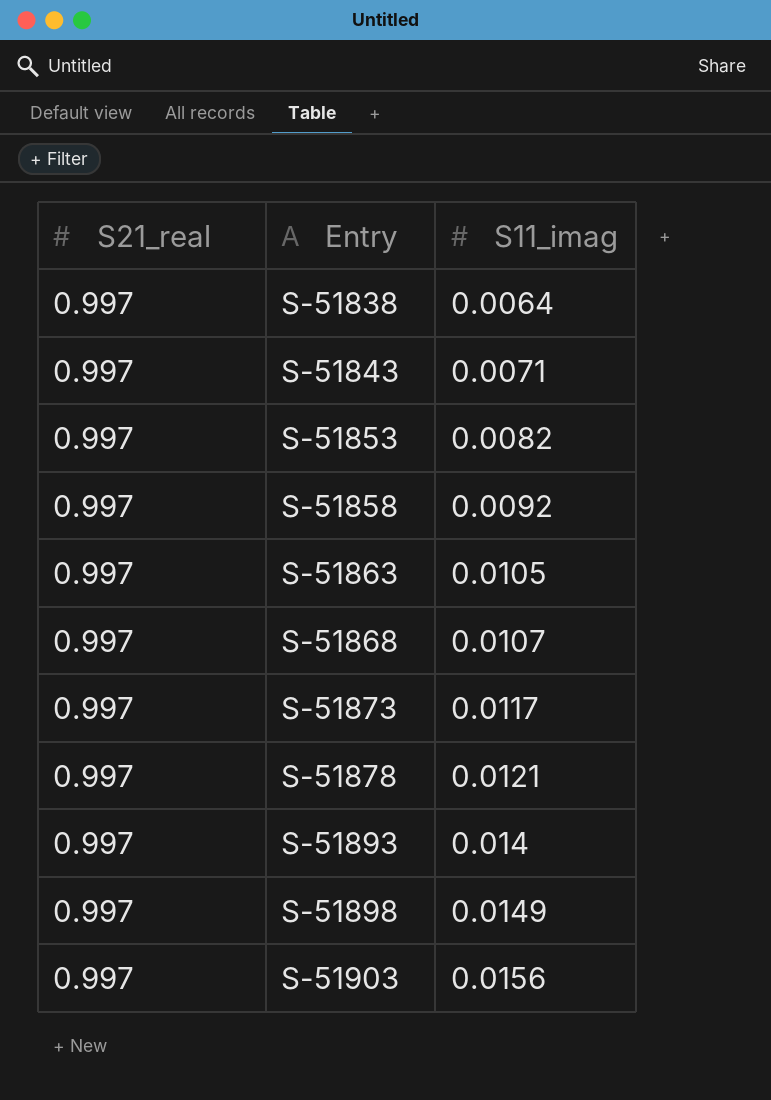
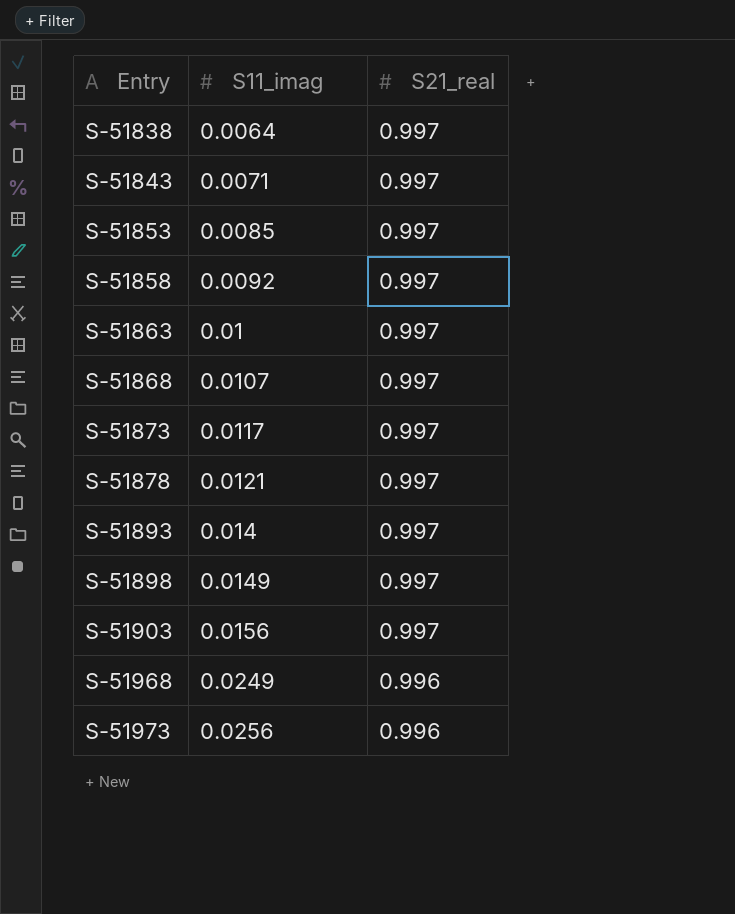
column S21_real | position: 1 -> 3
S-51853 | S11_imag: 0.0082 -> 0.0085
S-51863 | S11_imag: 0.0105 -> 0.01
row S-51968: none -> 0.0249 | 0.996
row S-51973: none -> 0.0256 | 0.996

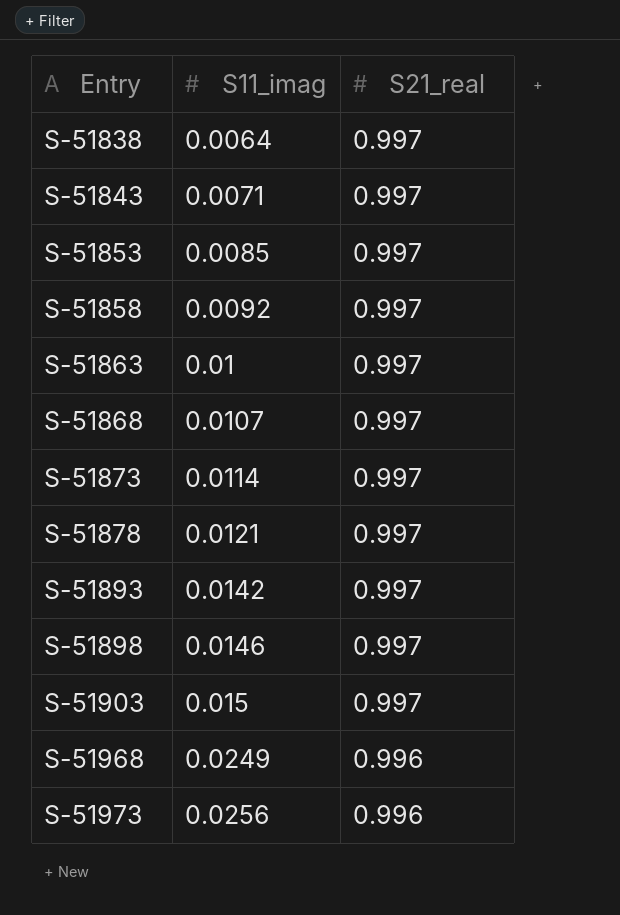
S-51873 | S11_imag: 0.0117 -> 0.0114
S-51893 | S11_imag: 0.014 -> 0.0142
S-51898 | S11_imag: 0.0149 -> 0.0146
S-51903 | S11_imag: 0.0156 -> 0.015

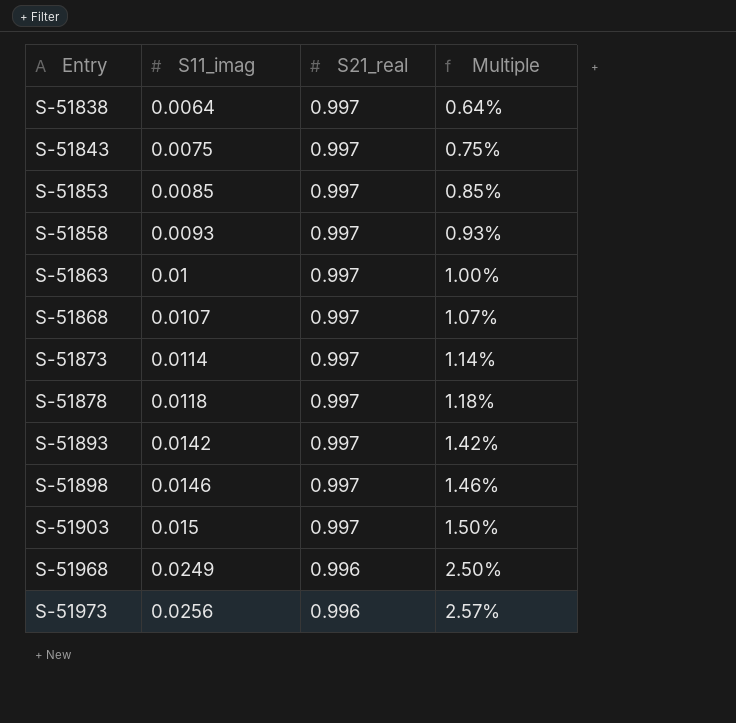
column Multiple | formula: none -> [S11_imag] / [S21_real]
S-51843 | S11_imag: 0.0071 -> 0.0075
S-51858 | S11_imag: 0.0092 -> 0.0093
S-51878 | S11_imag: 0.0121 -> 0.0118

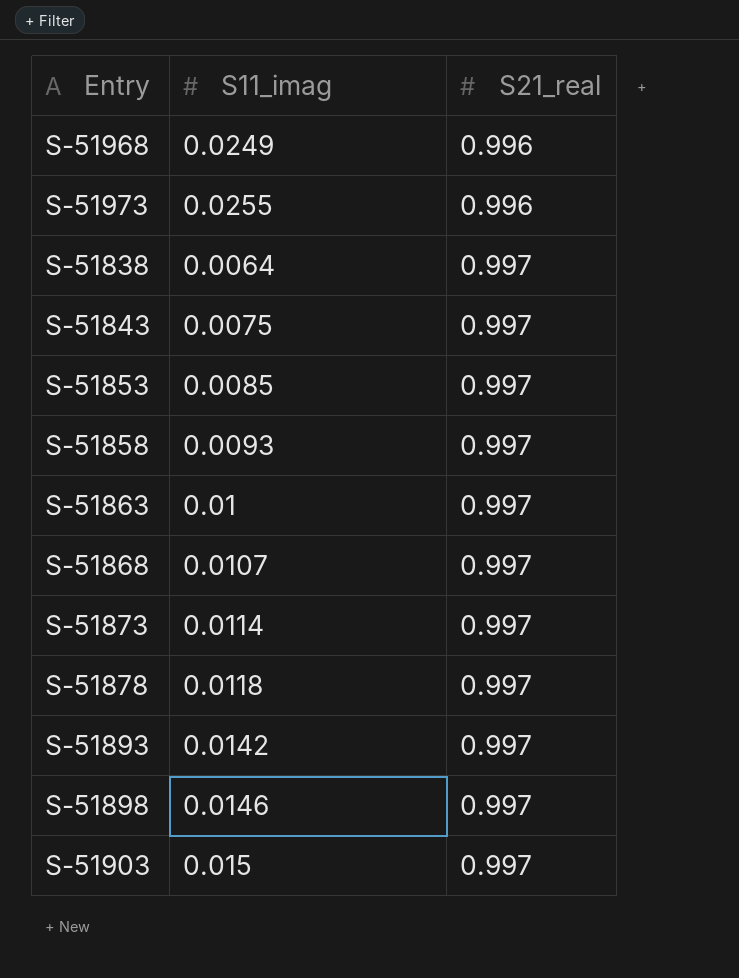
row order: Entry ascending -> S21_real ascending
column Multiple | formula: [S11_imag] / [S21_real] -> none
S-51973 | S11_imag: 0.0256 -> 0.0255

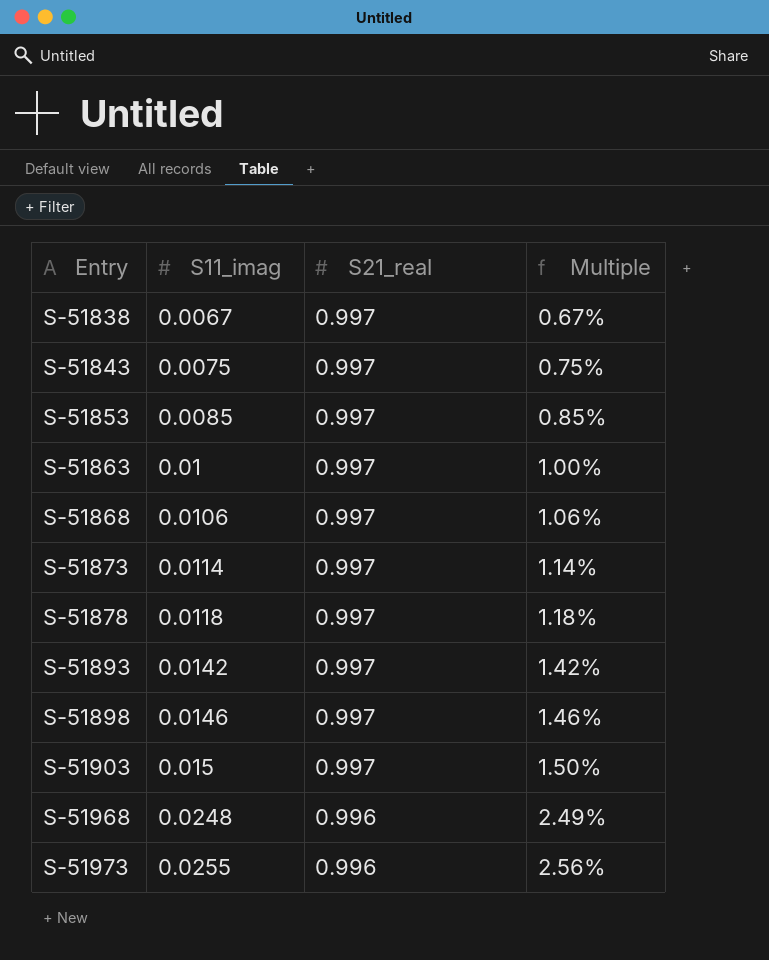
row order: S21_real ascending -> Entry ascending
column Multiple | formula: none -> [S11_imag] / [S21_real]
row S-51858: 0.0093 | 0.997 -> none
S-51838 | S11_imag: 0.0064 -> 0.0067
S-51868 | S11_imag: 0.0107 -> 0.0106
S-51968 | S11_imag: 0.0249 -> 0.0248

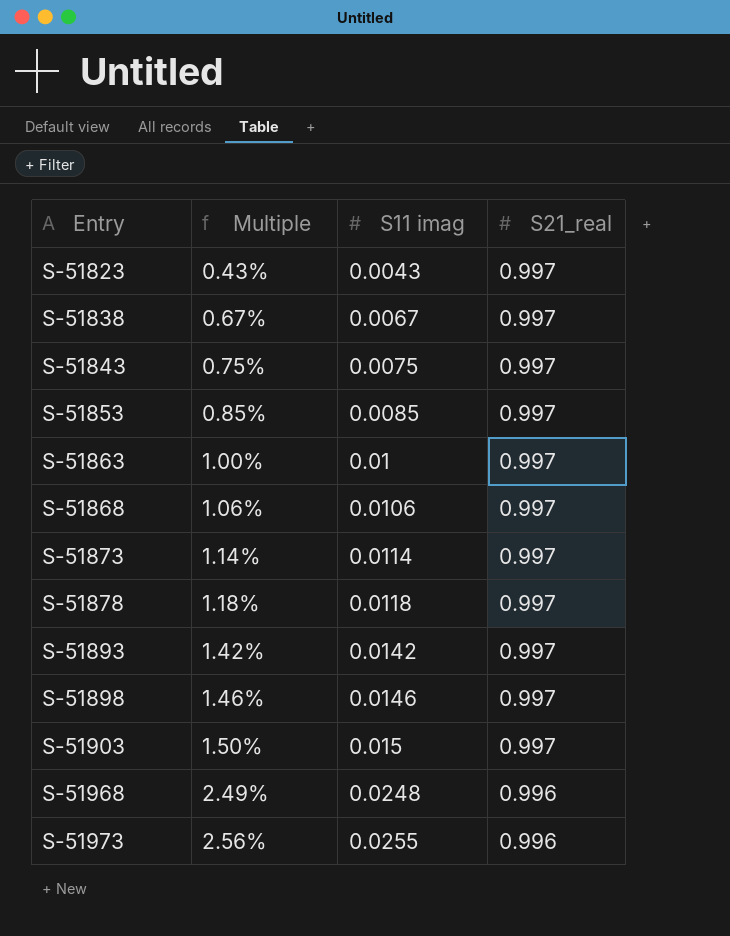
column Multiple | position: 4 -> 2
column name: S11_imag -> S11 imag
row S-51823: none -> 0.43% | 0.0043 | 0.997

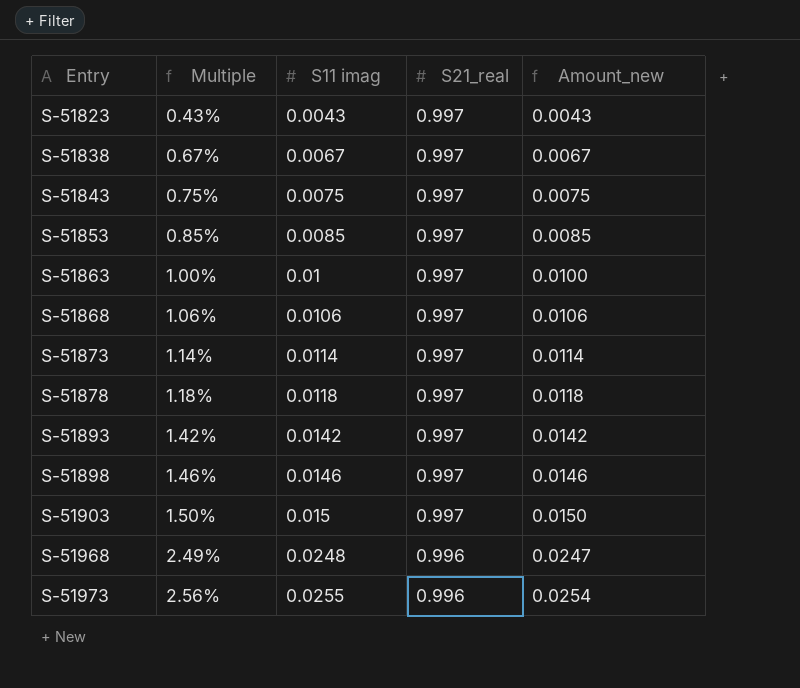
column Amount_new | formula: none -> [S11 imag] * [S21_real]

